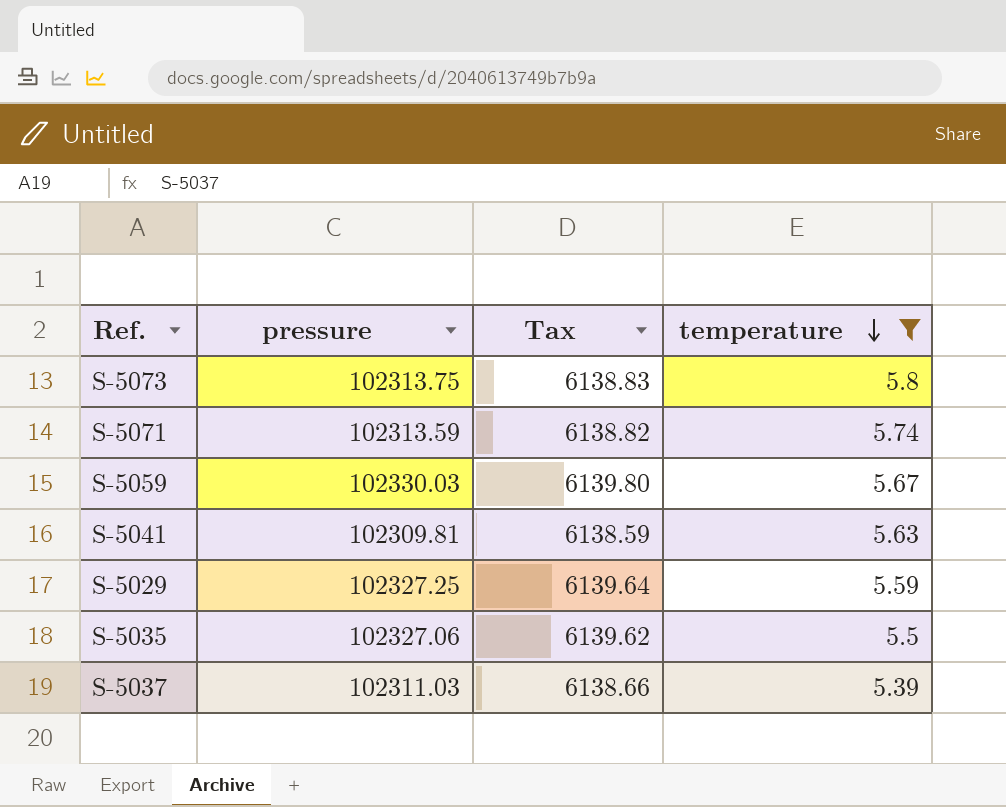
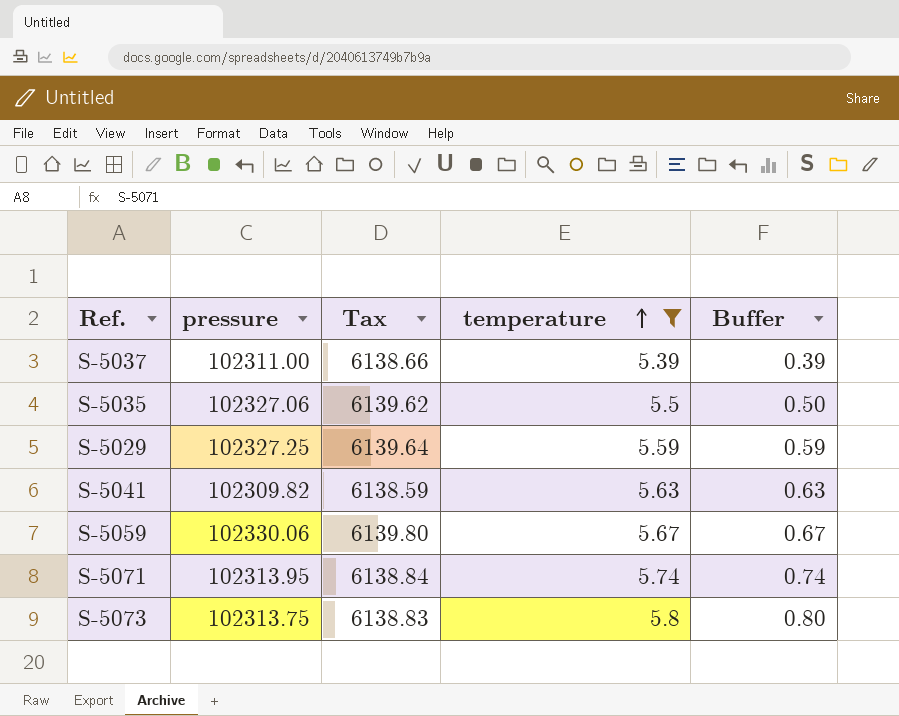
row order: temperature descending -> temperature ascending
column Buffer | formula: none -> [temperature] - 5
S-5037 | pressure: 102311.03 -> 102311.00
S-5041 | pressure: 102309.81 -> 102309.82
S-5059 | pressure: 102330.03 -> 102330.06
S-5071 | pressure: 102313.59 -> 102313.95
S-5071 | Tax: 6138.82 -> 6138.84

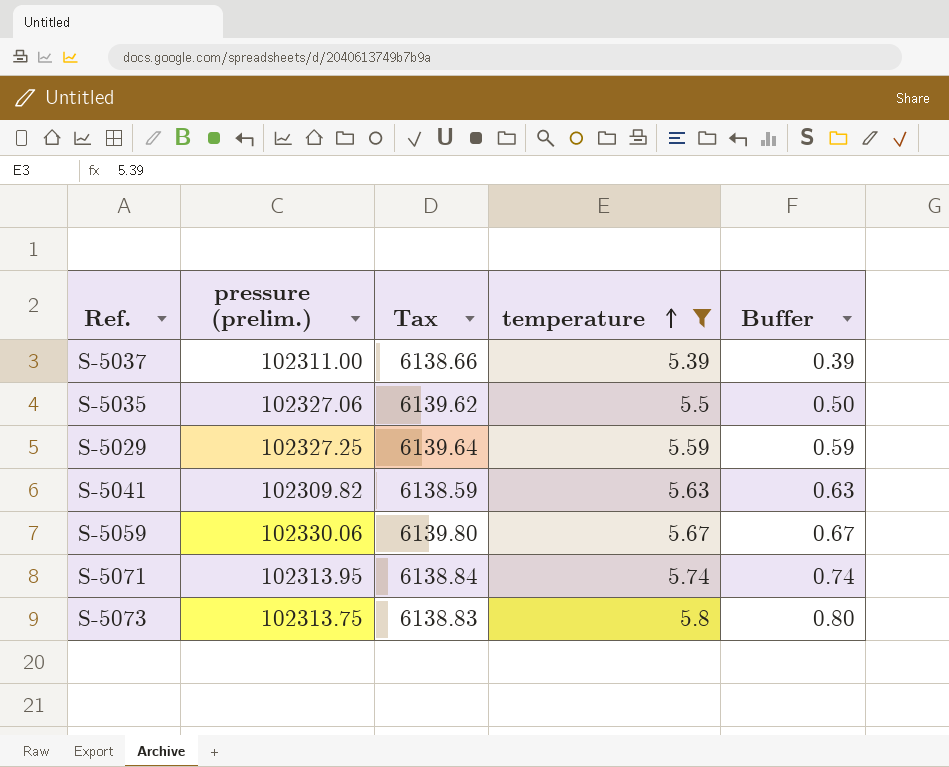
column name: pressure -> pressure (prelim.)

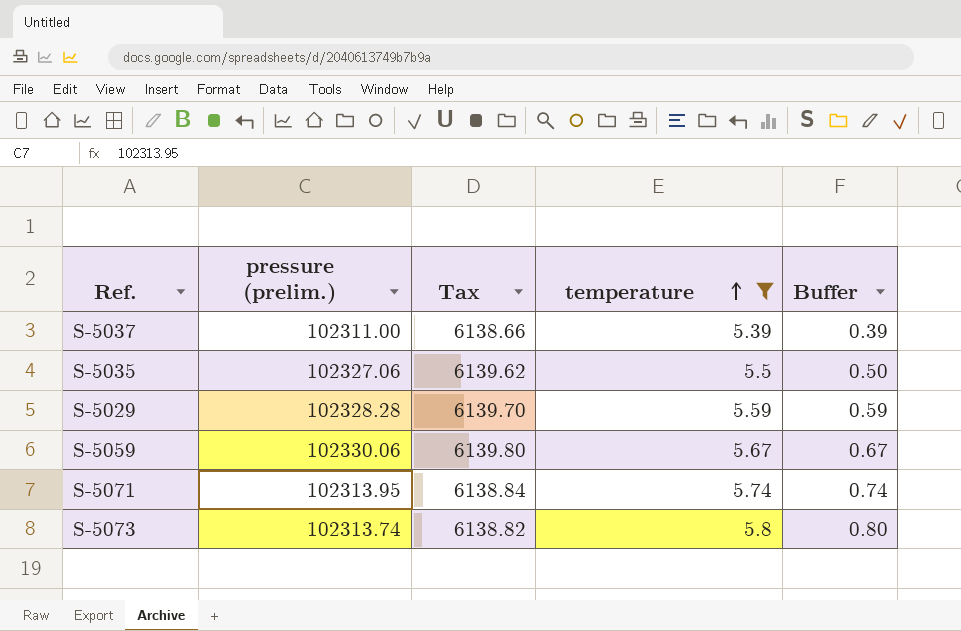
row S-5041: 102309.82 | 6138.59 | 5.63 | 0.63 -> none
S-5029 | pressure (prelim.): 102327.25 -> 102328.28
S-5029 | Tax: 6139.64 -> 6139.70
S-5073 | pressure (prelim.): 102313.75 -> 102313.74
S-5073 | Tax: 6138.83 -> 6138.82

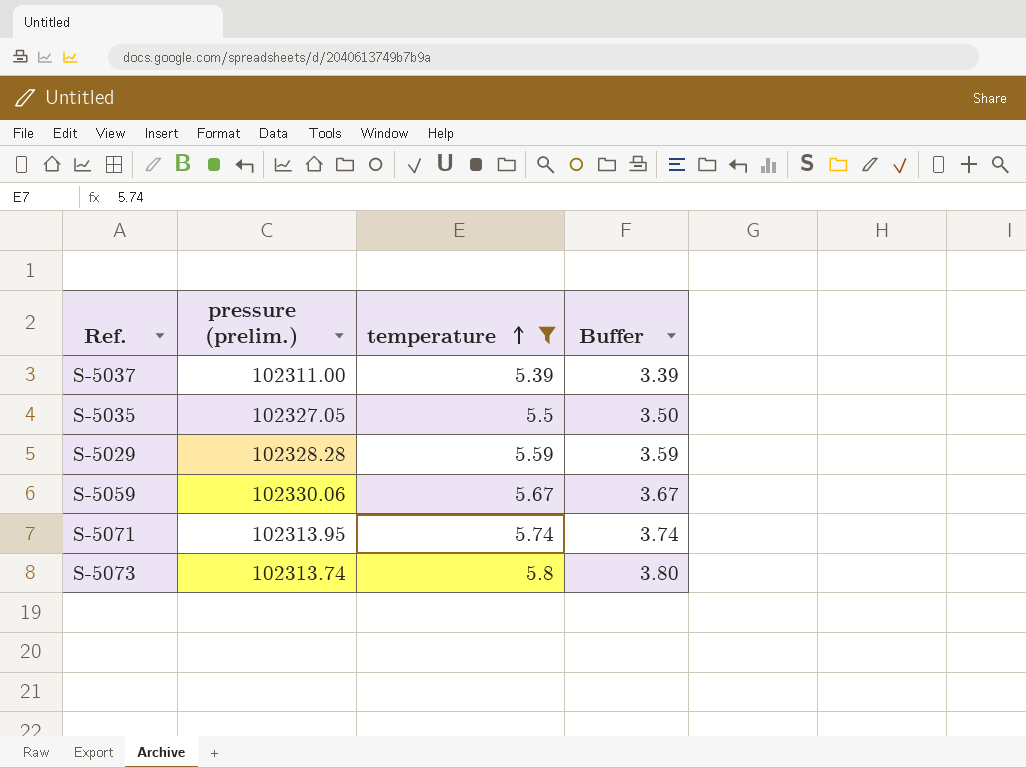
column Tax | formula: [pressure (prelim.)] * 0.06 -> none
column Buffer | formula: [temperature] - 5 -> [temperature] - 2
S-5035 | pressure (prelim.): 102327.06 -> 102327.05

